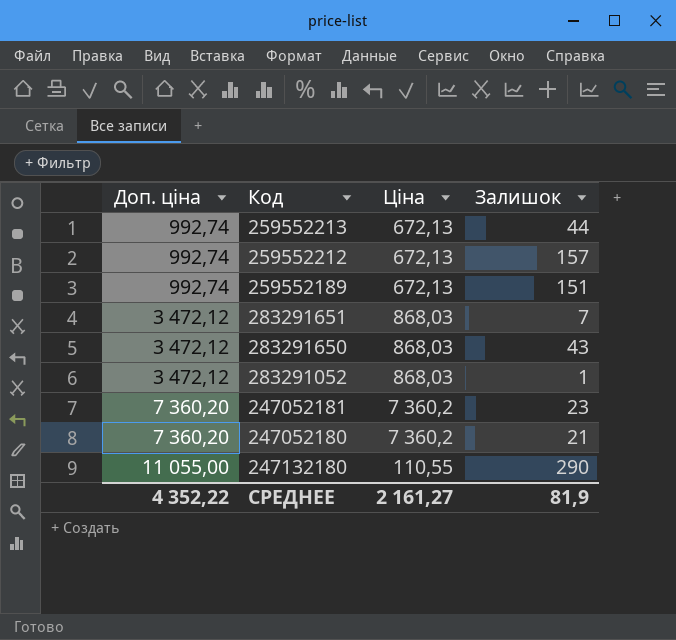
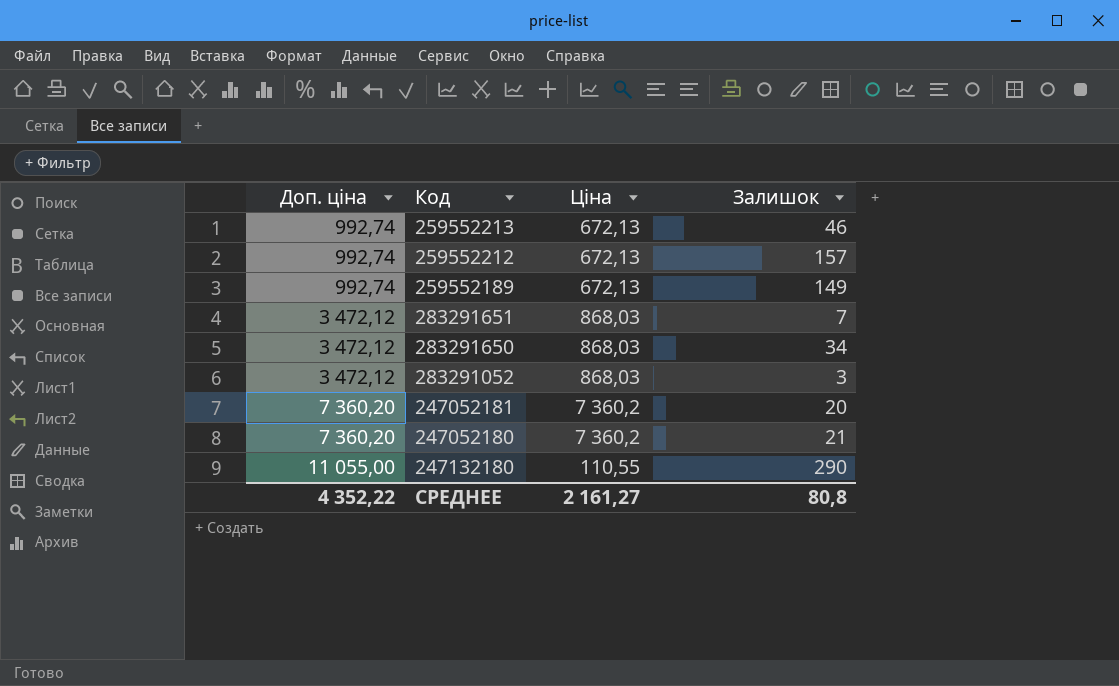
259552213 | Залишок: 44 -> 46
259552189 | Залишок: 151 -> 149
283291650 | Залишок: 43 -> 34
283291052 | Залишок: 1 -> 3
247052181 | Залишок: 23 -> 20
СРЕДНЕЕ | Залишок: 81,9 -> 80,8

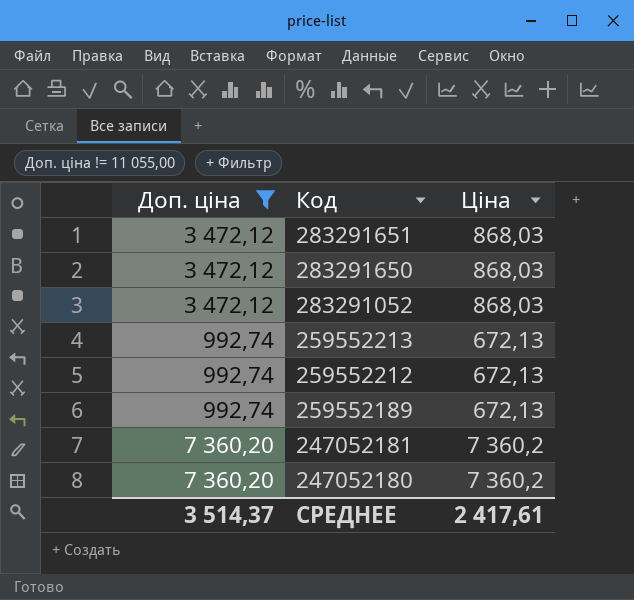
filter: none -> Доп. ціна != 11 055,00
row order: Доп. ціна ascending -> Код descending
column Залишок | position: 4 -> none
СРЕДНЕЕ | Доп. ціна: 4 352,22 -> 3 514,37
СРЕДНЕЕ | Ціна: 2 161,27 -> 2 417,61

